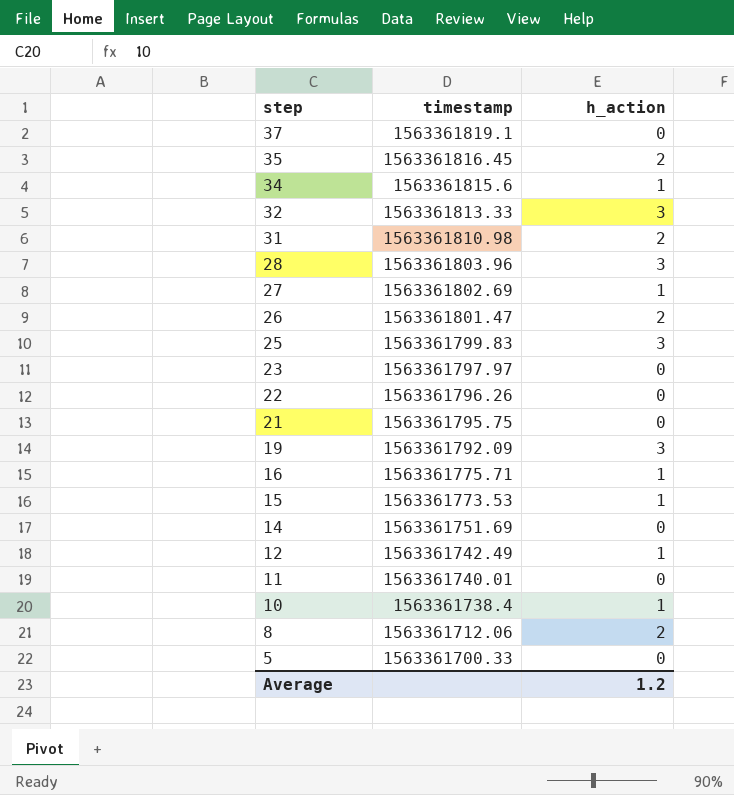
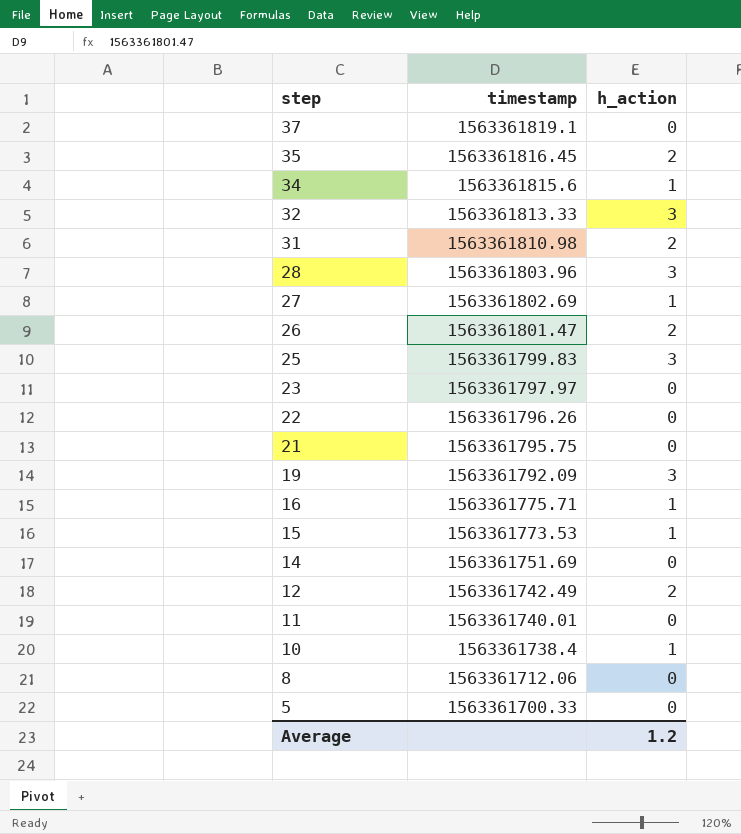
12 | h_action: 1 -> 2
8 | h_action: 2 -> 0

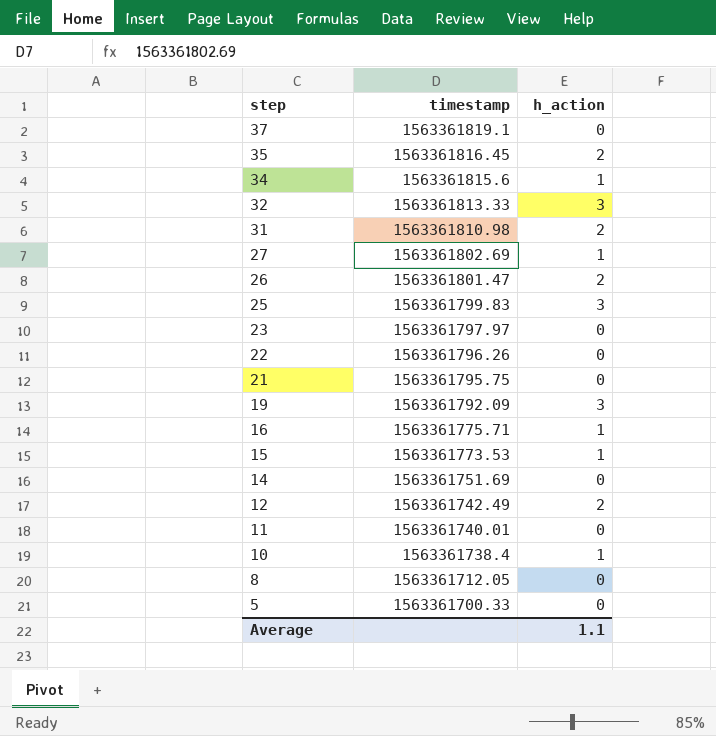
row 28: 1563361803.96 | 3 -> none
8 | timestamp: 1563361712.06 -> 1563361712.05
Average | h_action: 1.2 -> 1.1

